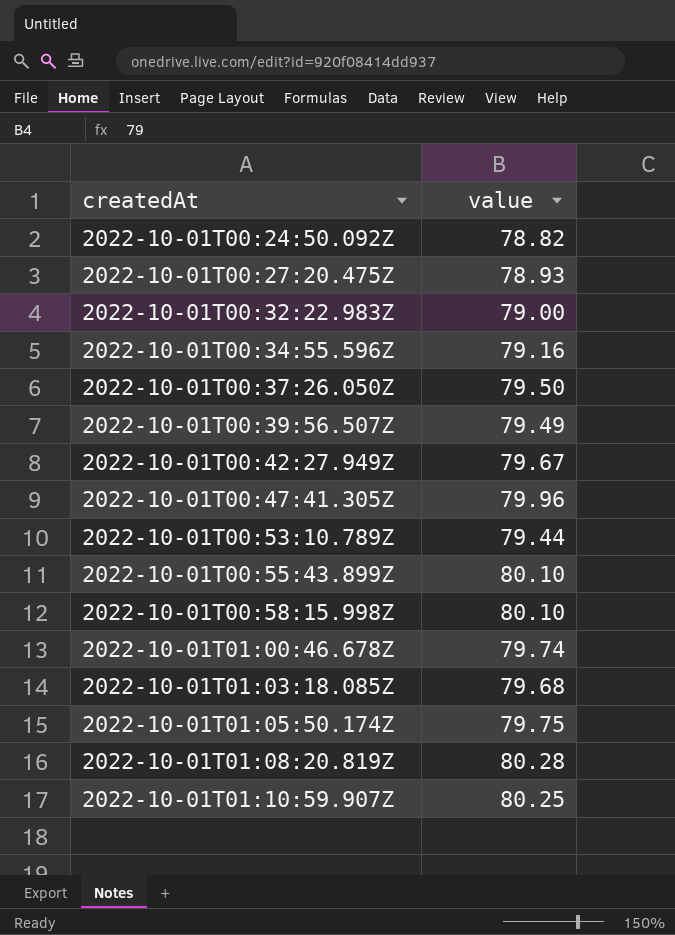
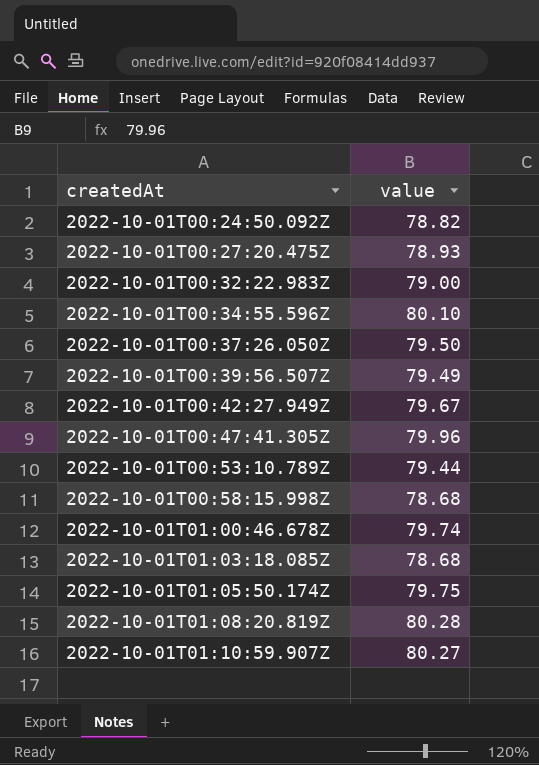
row 2022-10-01T00:55:43.899Z: 80.10 -> none
2022-10-01T00:34:55.596Z | value: 79.16 -> 80.10
2022-10-01T00:58:15.998Z | value: 80.10 -> 78.68
2022-10-01T01:03:18.085Z | value: 79.68 -> 78.68
2022-10-01T01:10:59.907Z | value: 80.25 -> 80.27

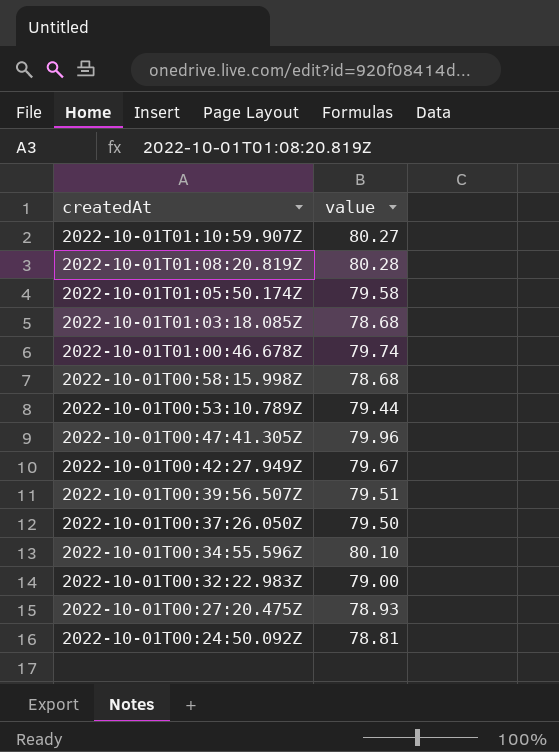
row order: createdAt ascending -> createdAt descending
2022-10-01T01:05:50.174Z | value: 79.75 -> 79.58
2022-10-01T00:39:56.507Z | value: 79.49 -> 79.51
2022-10-01T00:24:50.092Z | value: 78.82 -> 78.81

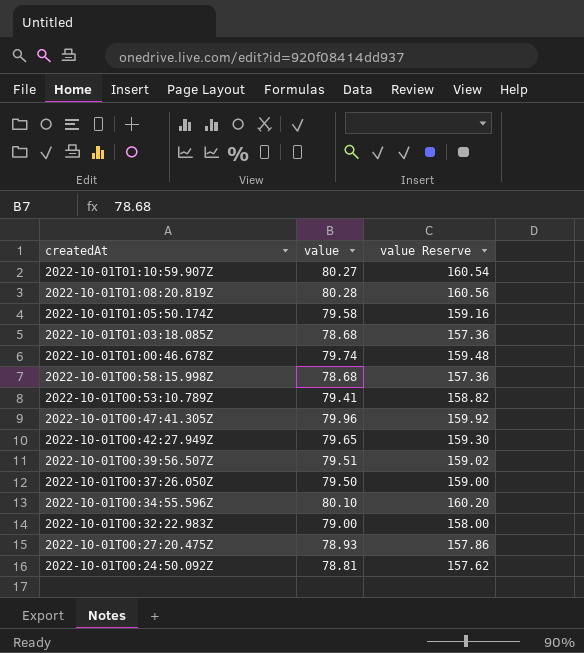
column value Reserve | formula: none -> [value] * 2
2022-10-01T00:53:10.789Z | value: 79.44 -> 79.41
2022-10-01T00:42:27.949Z | value: 79.67 -> 79.65

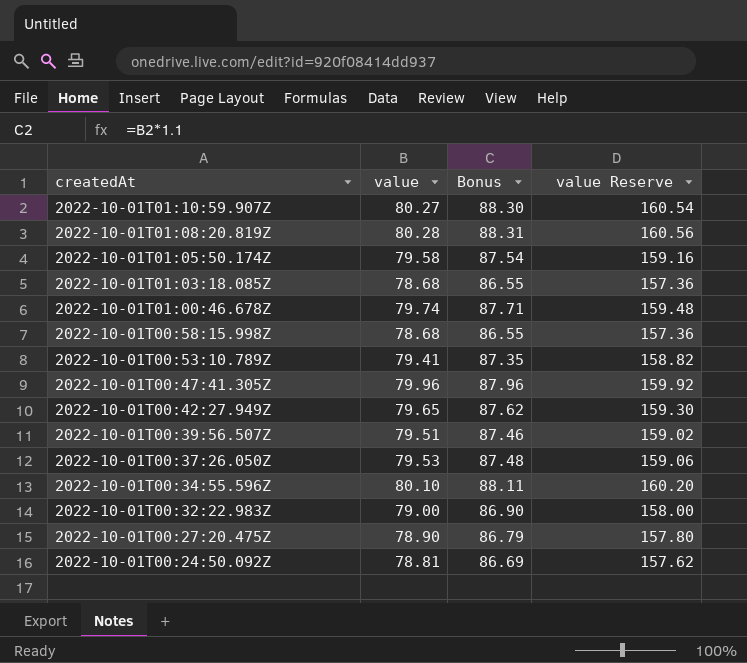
column Bonus | formula: none -> [value] * 1.1
2022-10-01T00:37:26.050Z | value: 79.50 -> 79.53
2022-10-01T00:37:26.050Z | value Reserve: 159.00 -> 159.06
2022-10-01T00:27:20.475Z | value: 78.93 -> 78.90
2022-10-01T00:27:20.475Z | value Reserve: 157.86 -> 157.80

